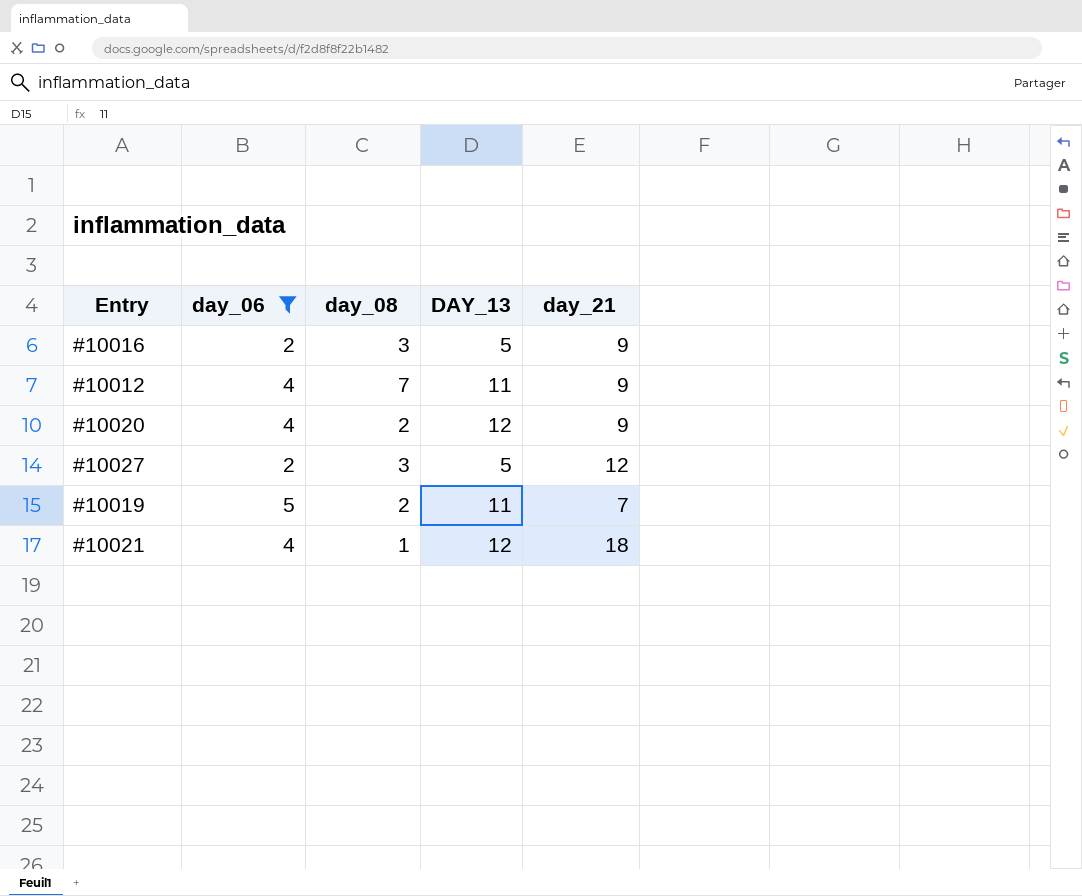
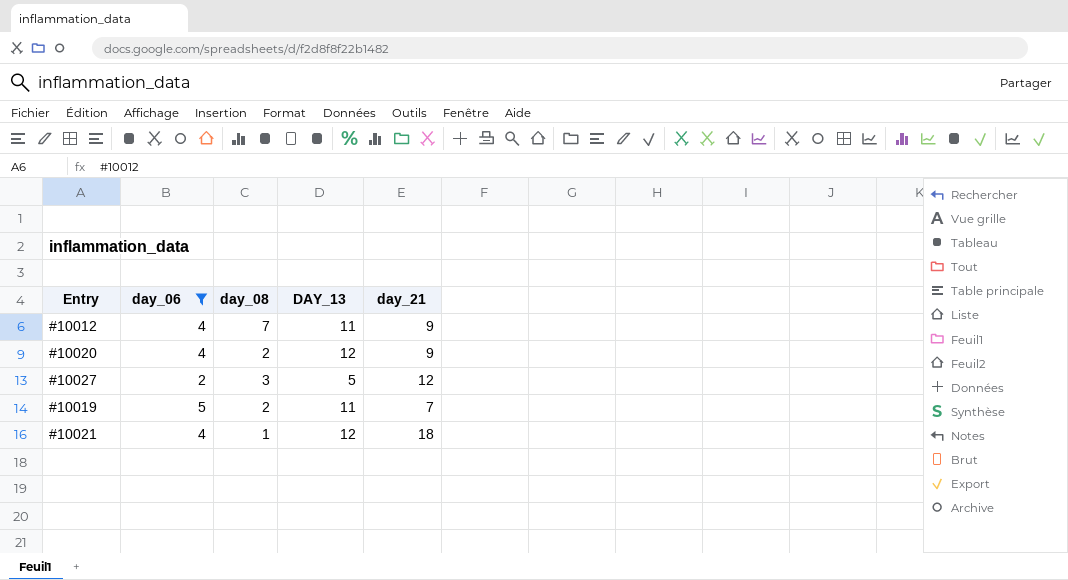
row #10016: 2 | 3 | 5 | 9 -> none

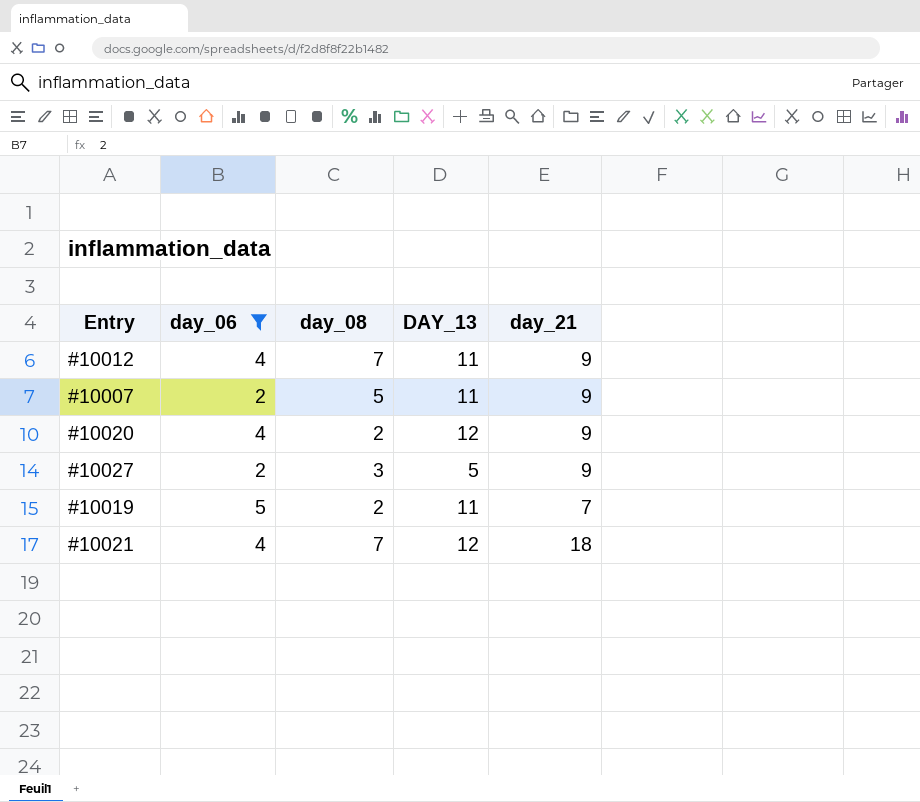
row #10007: none -> 2 | 5 | 11 | 9
#10027 | day_21: 12 -> 9
#10021 | day_08: 1 -> 7

